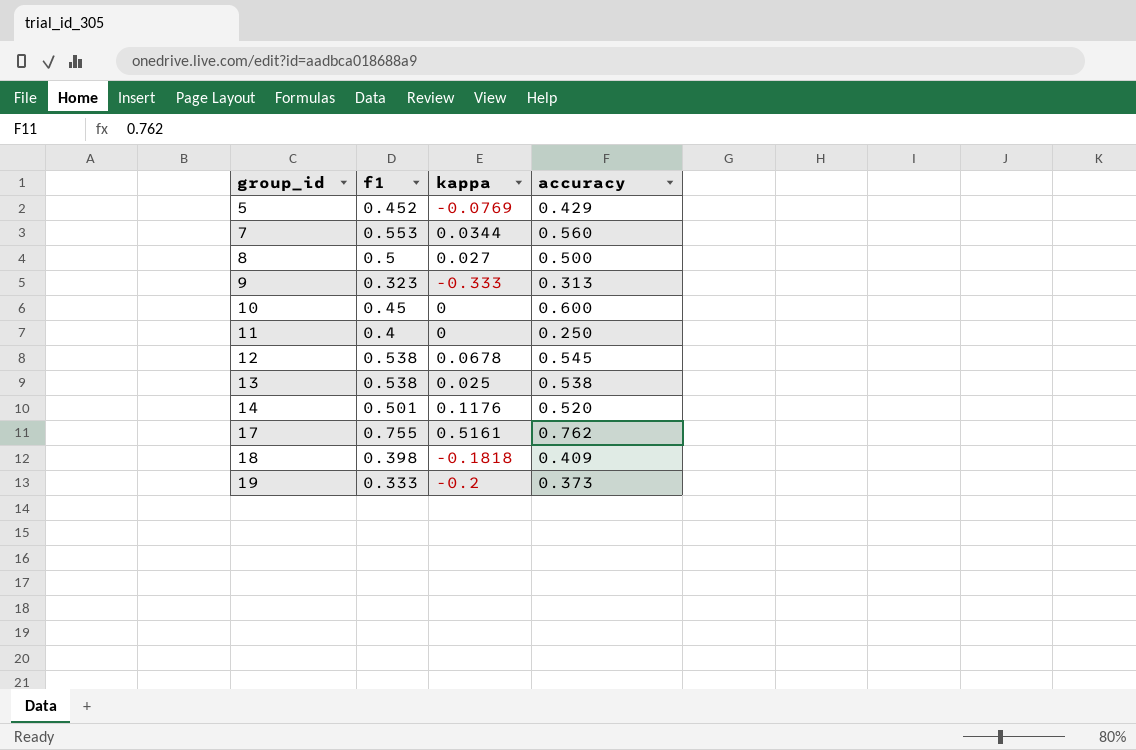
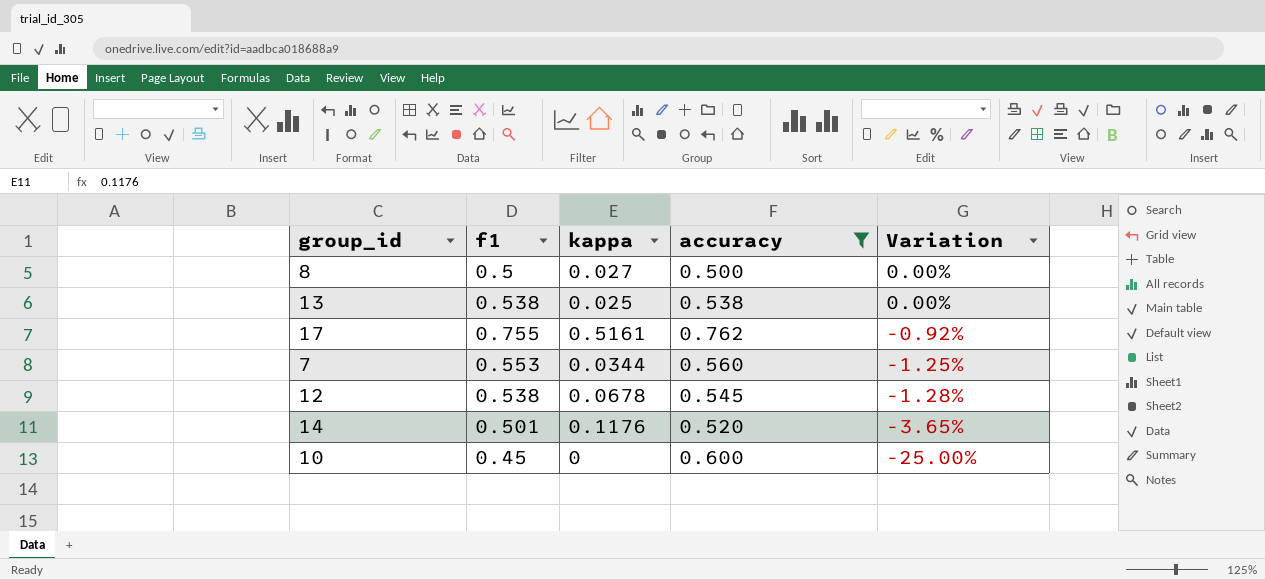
filter: none -> accuracy >= 0.500
row order: group_id ascending -> Variation descending
column Variation | formula: none -> ([f1] - [accuracy]) / [accuracy]

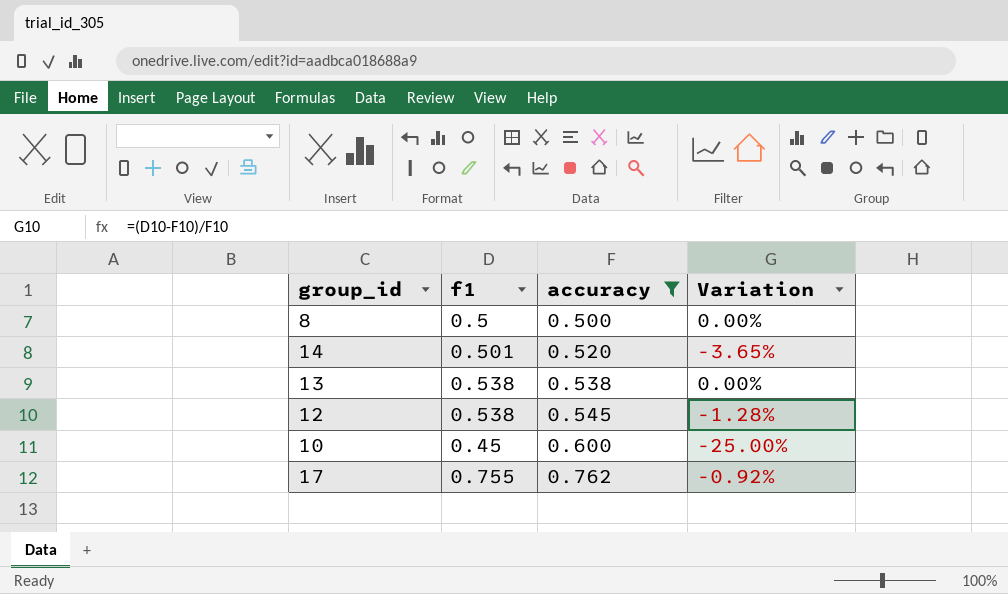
row order: Variation descending -> accuracy ascending
column kappa | position: 3 -> none
row 7: 0.553 | 0.0344 | 0.560 | -1.25% -> none

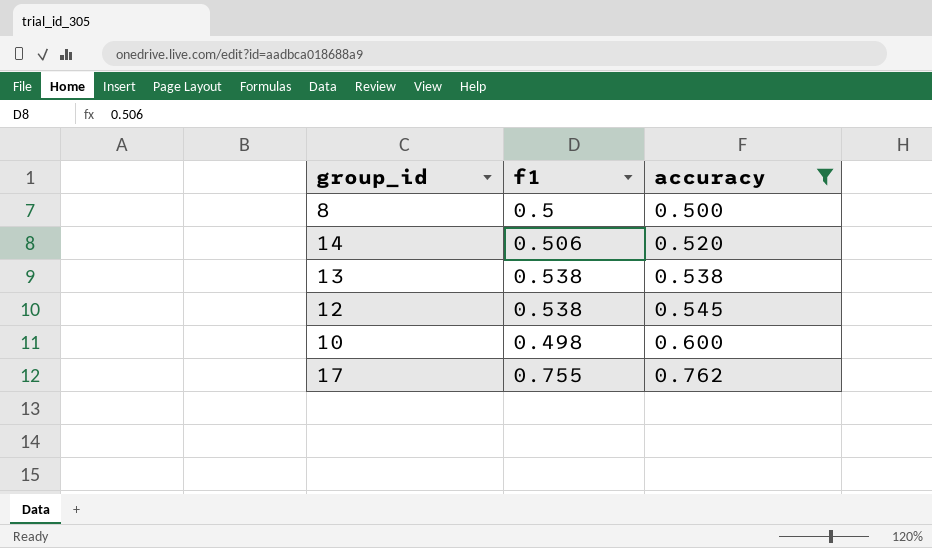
column Variation | formula: ([f1] - [accuracy]) / [accuracy] -> none
14 | f1: 0.501 -> 0.506
10 | f1: 0.45 -> 0.498

